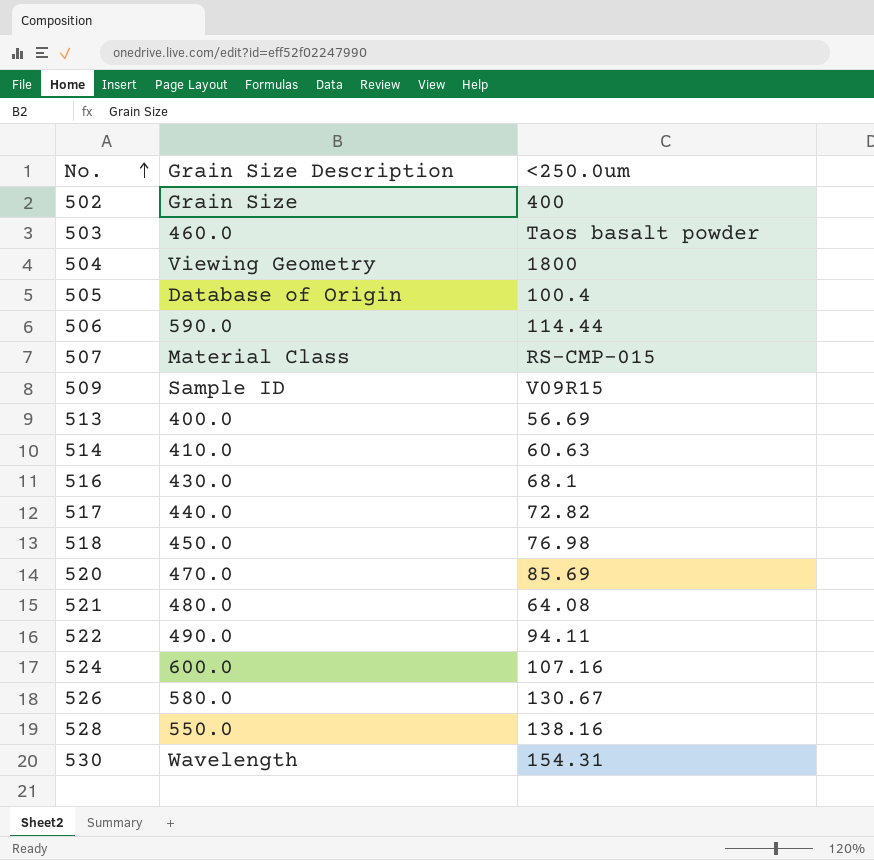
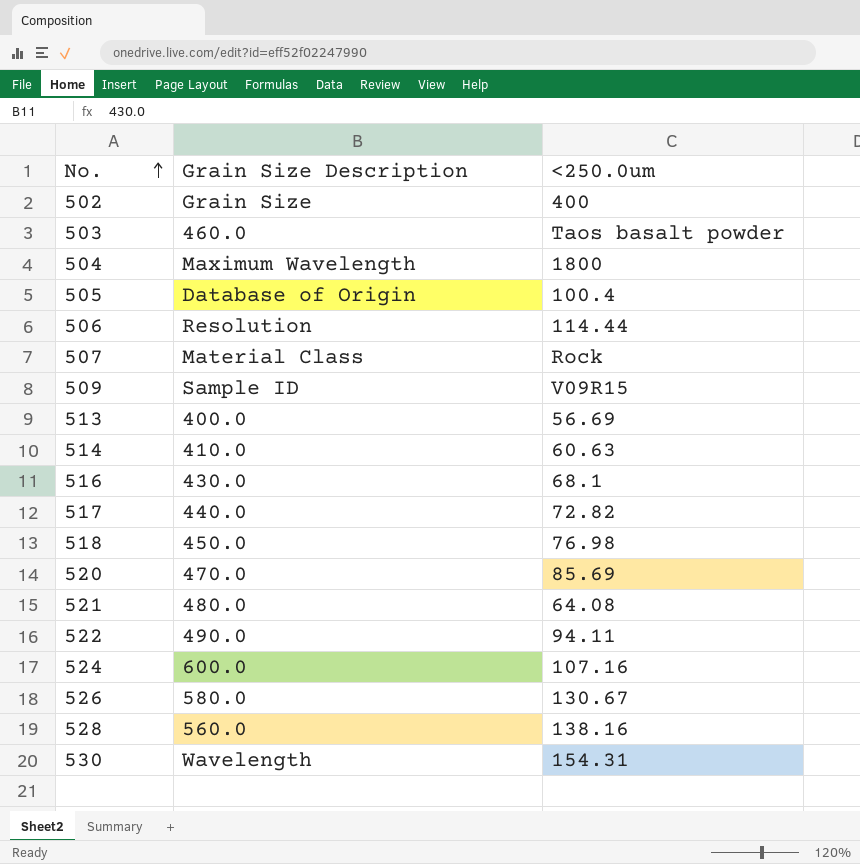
504 | Grain Size Description: Viewing Geometry -> Maximum Wavelength
506 | Grain Size Description: 590.0 -> Resolution
507 | <250.0um: RS-CMP-015 -> Rock
528 | Grain Size Description: 550.0 -> 560.0

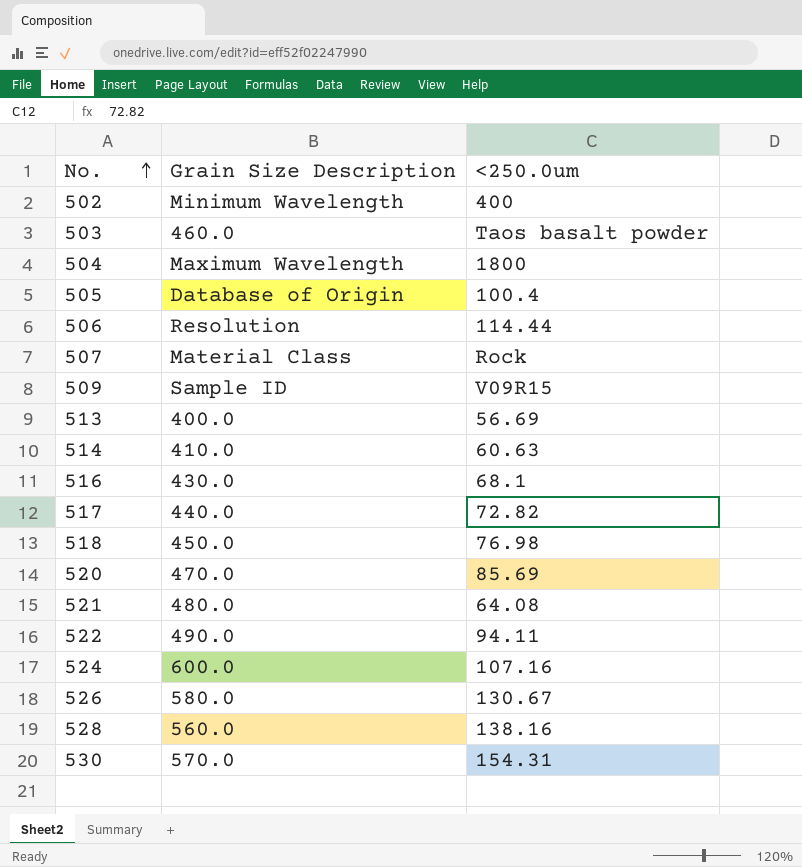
502 | Grain Size Description: Grain Size -> Minimum Wavelength
530 | Grain Size Description: Wavelength -> 570.0

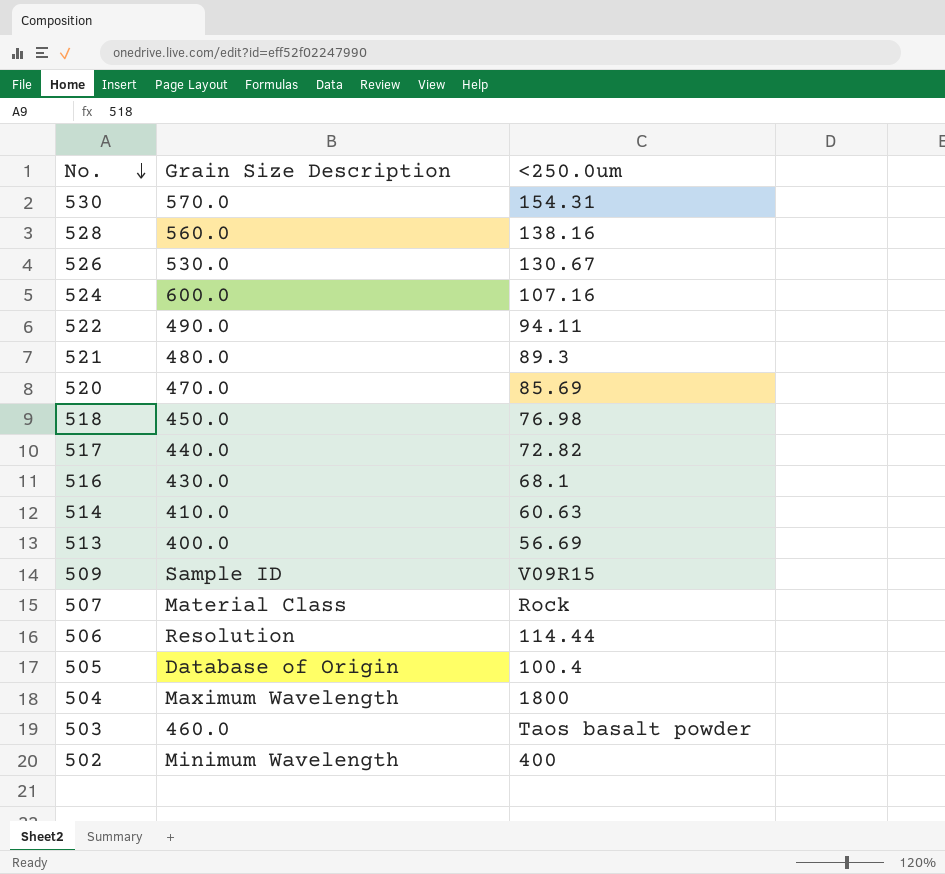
row order: No. ascending -> No. descending
526 | Grain Size Description: 580.0 -> 530.0
521 | <250.0um: 64.08 -> 89.3

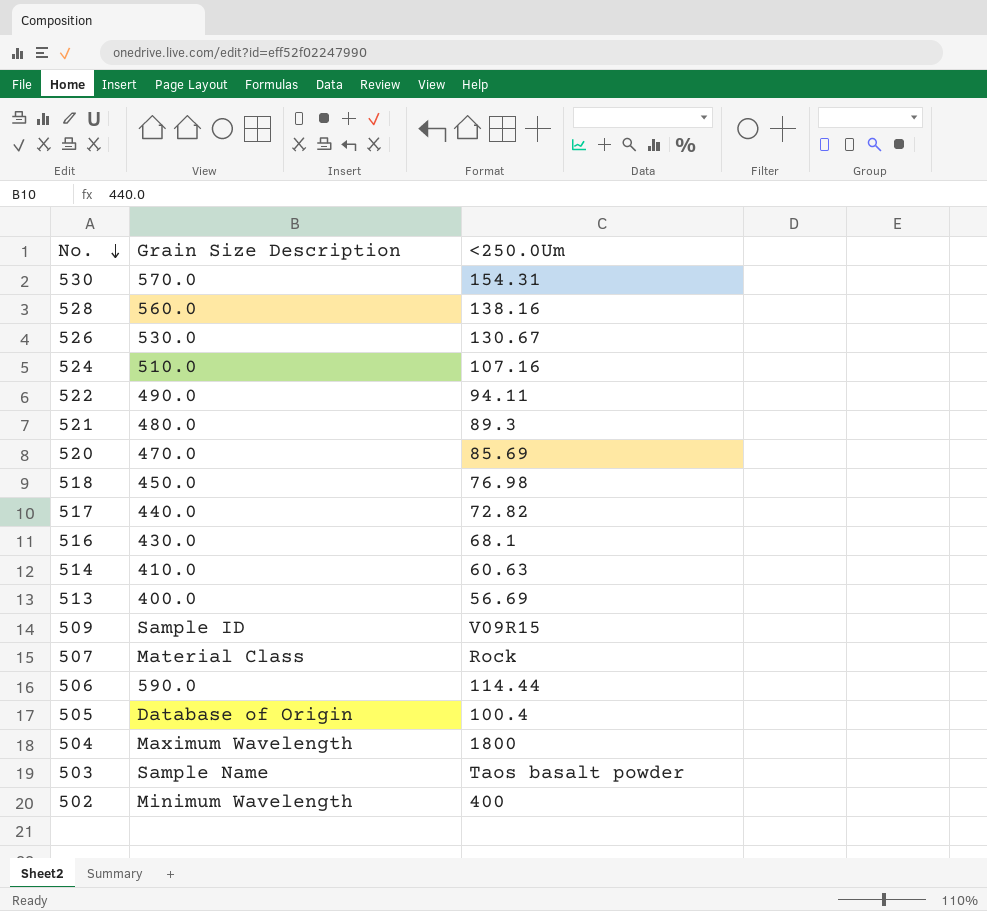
column name: <250.0um -> <250.0Um
524 | Grain Size Description: 600.0 -> 510.0
506 | Grain Size Description: Resolution -> 590.0
503 | Grain Size Description: 460.0 -> Sample Name

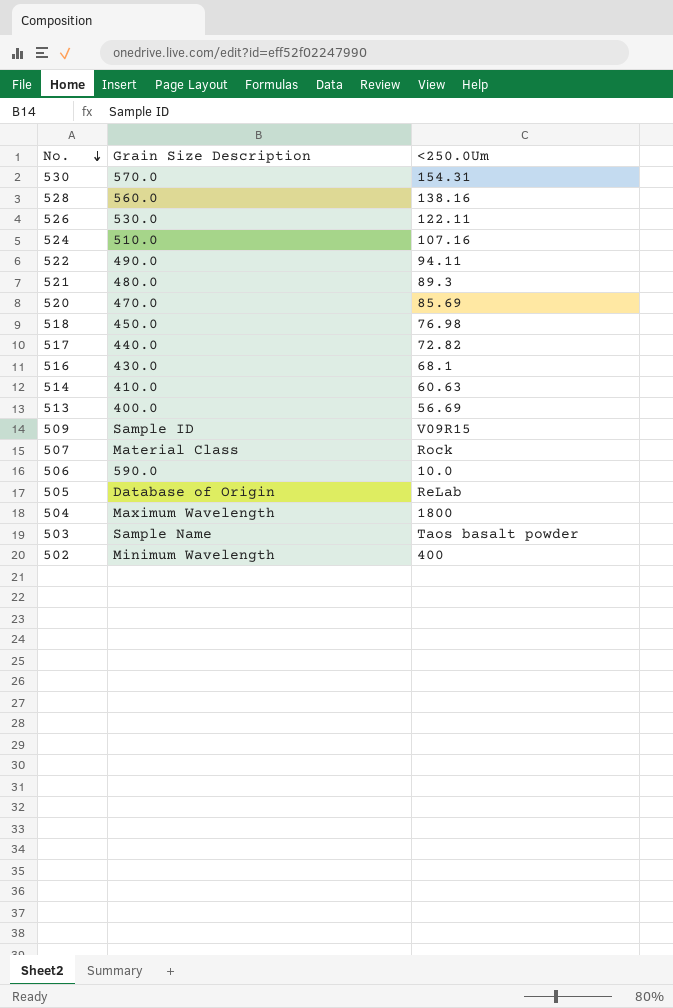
526 | <250.0Um: 130.67 -> 122.11
506 | <250.0Um: 114.44 -> 10.0
505 | <250.0Um: 100.4 -> ReLab

